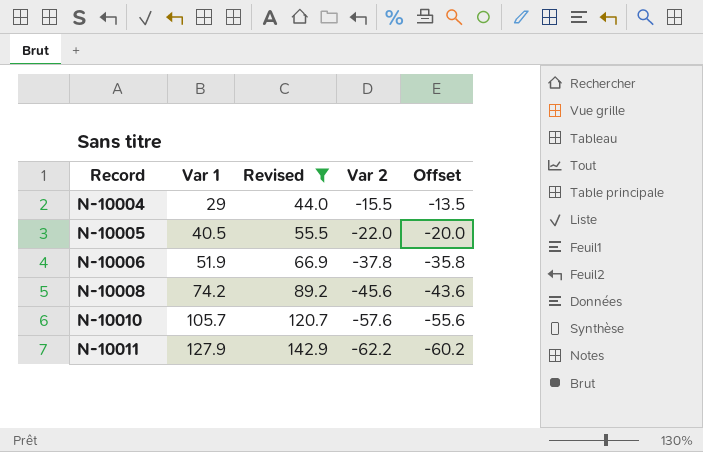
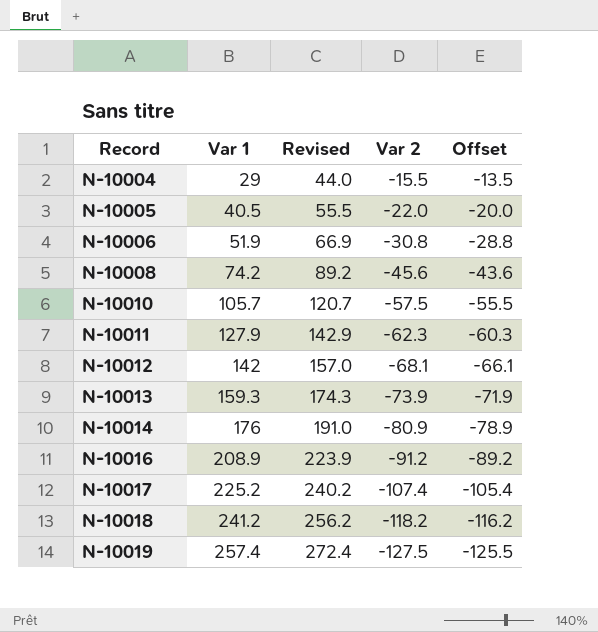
filter: Revised <= 142.9 -> none
N-10006 | Var 2: -37.8 -> -30.8
N-10006 | Offset: -35.8 -> -28.8
N-10010 | Var 2: -57.6 -> -57.5
N-10010 | Offset: -55.6 -> -55.5
N-10011 | Var 2: -62.2 -> -62.3
N-10011 | Offset: -60.2 -> -60.3

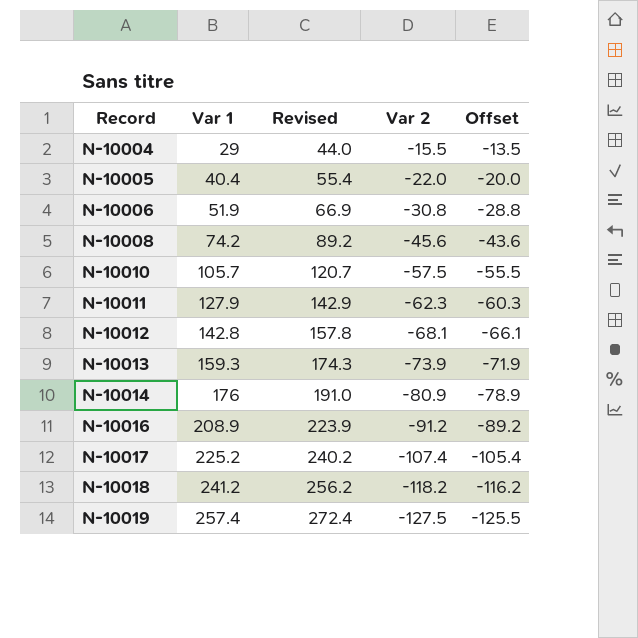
N-10005 | Var 1: 40.5 -> 40.4
N-10005 | Revised: 55.5 -> 55.4
N-10012 | Var 1: 142 -> 142.8
N-10012 | Revised: 157.0 -> 157.8

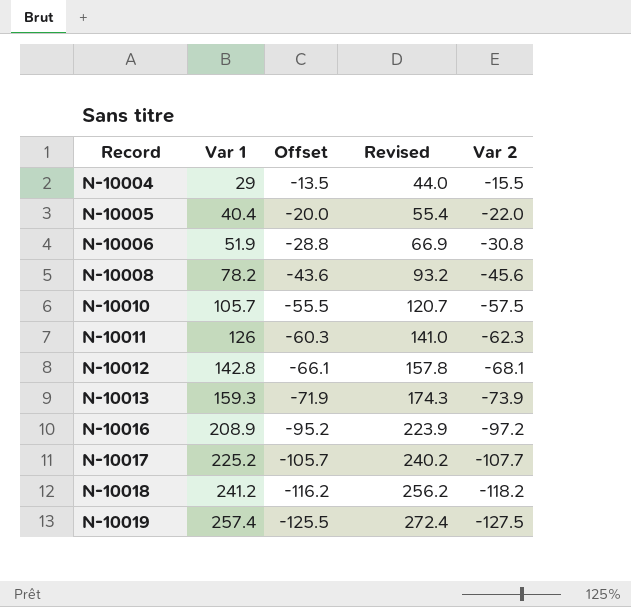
column Offset | position: 5 -> 3
row N-10014: 176 | 191.0 | -80.9 | -78.9 -> none
N-10008 | Var 1: 74.2 -> 78.2
N-10008 | Revised: 89.2 -> 93.2
N-10011 | Var 1: 127.9 -> 126
N-10011 | Revised: 142.9 -> 141.0
N-10016 | Offset: -89.2 -> -95.2
N-10016 | Var 2: -91.2 -> -97.2
N-10017 | Offset: -105.4 -> -105.7
N-10017 | Var 2: -107.4 -> -107.7

